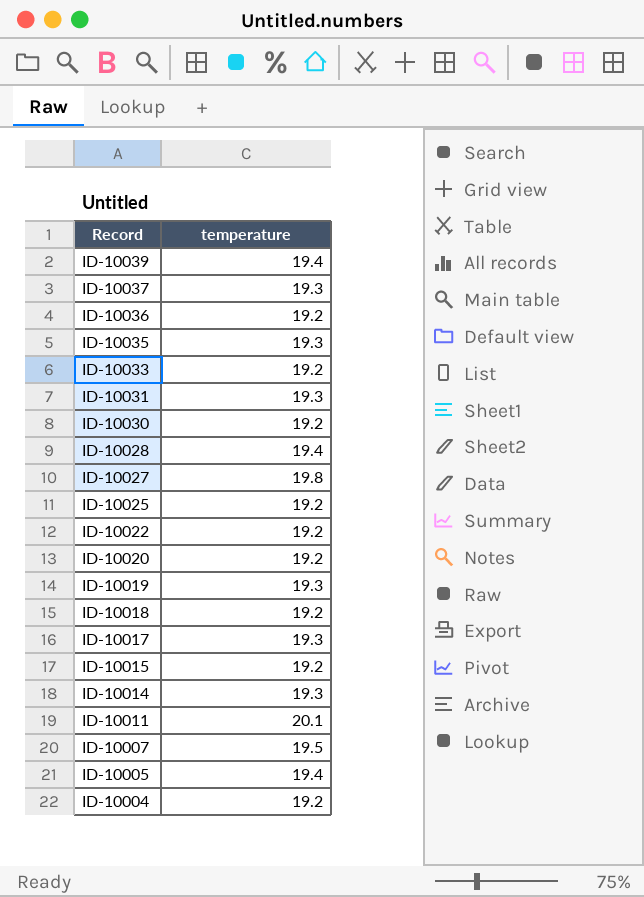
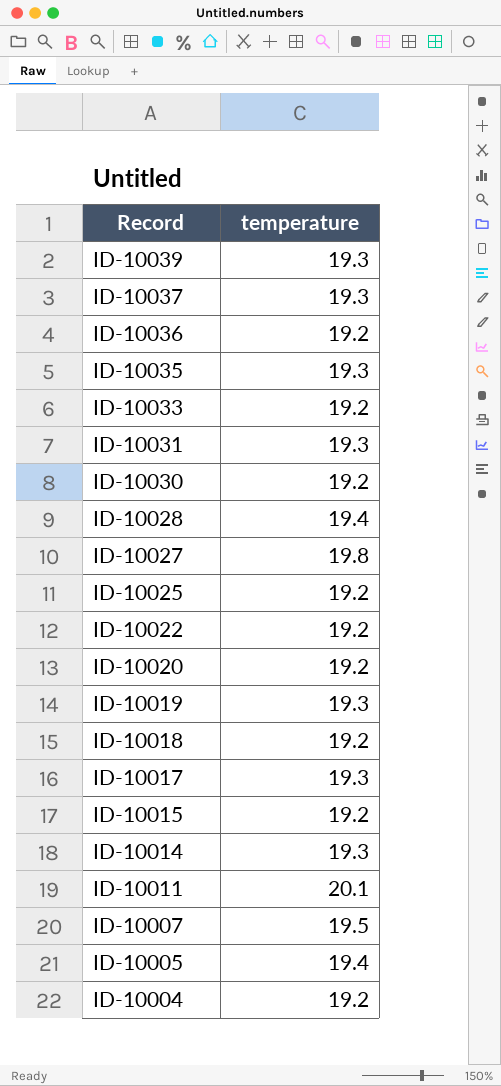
ID-10039 | temperature: 19.4 -> 19.3

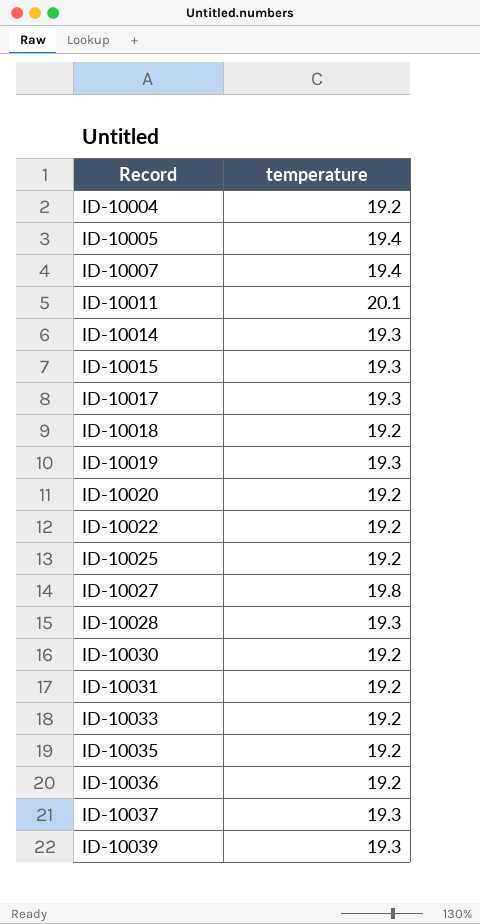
row order: Record descending -> Record ascending
ID-10007 | temperature: 19.5 -> 19.4
ID-10015 | temperature: 19.2 -> 19.3
ID-10028 | temperature: 19.4 -> 19.3
ID-10031 | temperature: 19.3 -> 19.2
ID-10035 | temperature: 19.3 -> 19.2

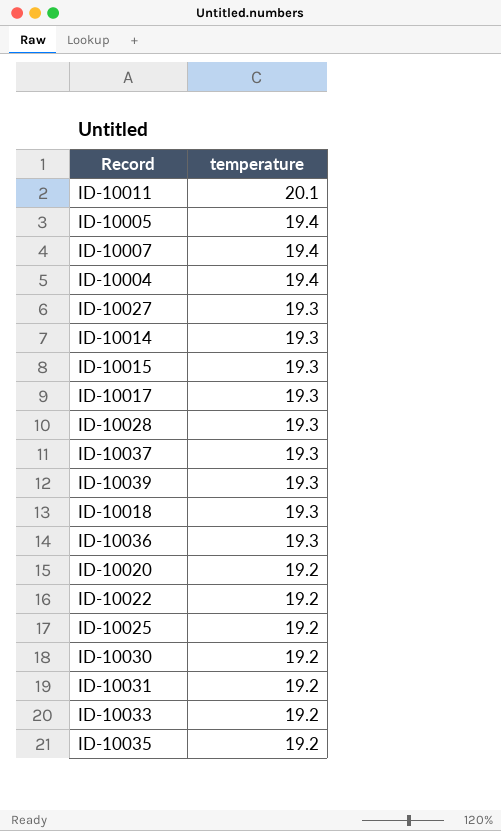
row order: Record ascending -> temperature descending
row ID-10019: 19.3 -> none
ID-10004 | temperature: 19.2 -> 19.4
ID-10027 | temperature: 19.8 -> 19.3
ID-10018 | temperature: 19.2 -> 19.3
ID-10036 | temperature: 19.2 -> 19.3

